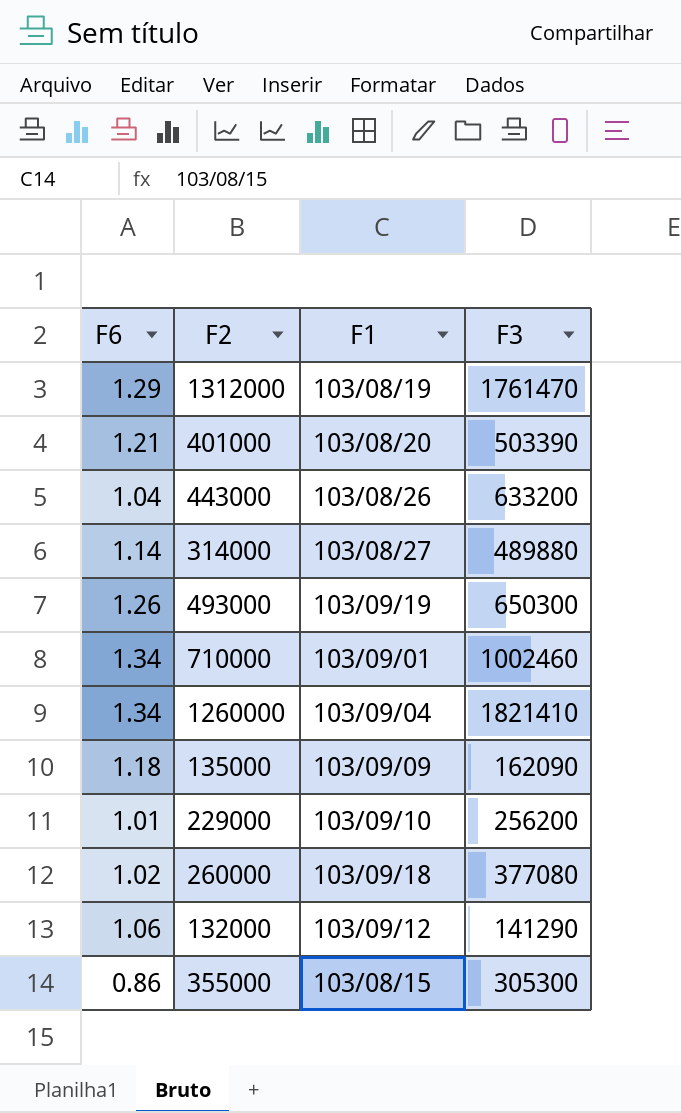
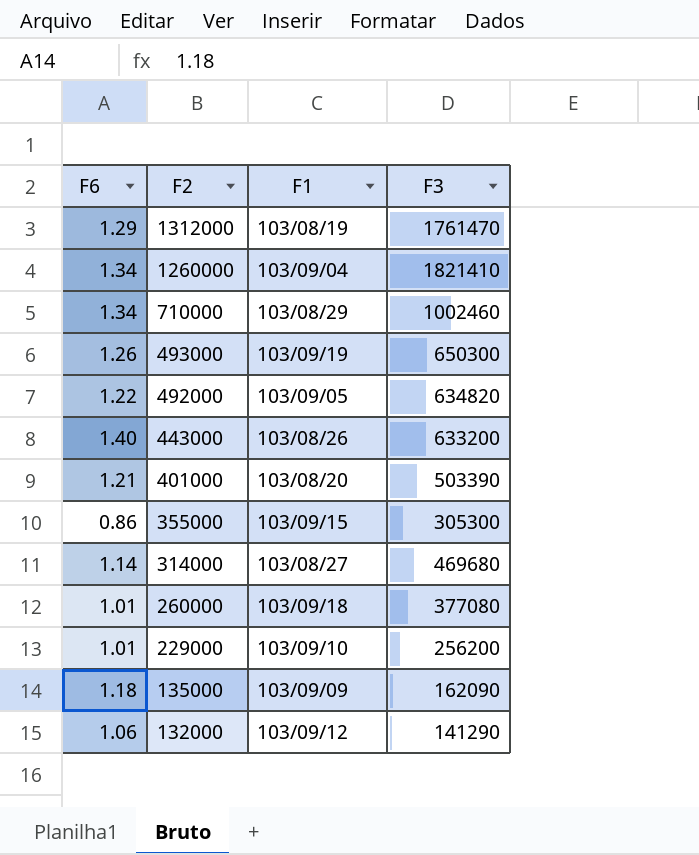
row order: none -> F2 descending
710000 | F1: 103/09/01 -> 103/08/29
row 492000: none -> 1.22 | 103/09/05 | 634820
443000 | F6: 1.04 -> 1.40
355000 | F1: 103/08/15 -> 103/09/15
314000 | F3: 489880 -> 469680
260000 | F6: 1.02 -> 1.01

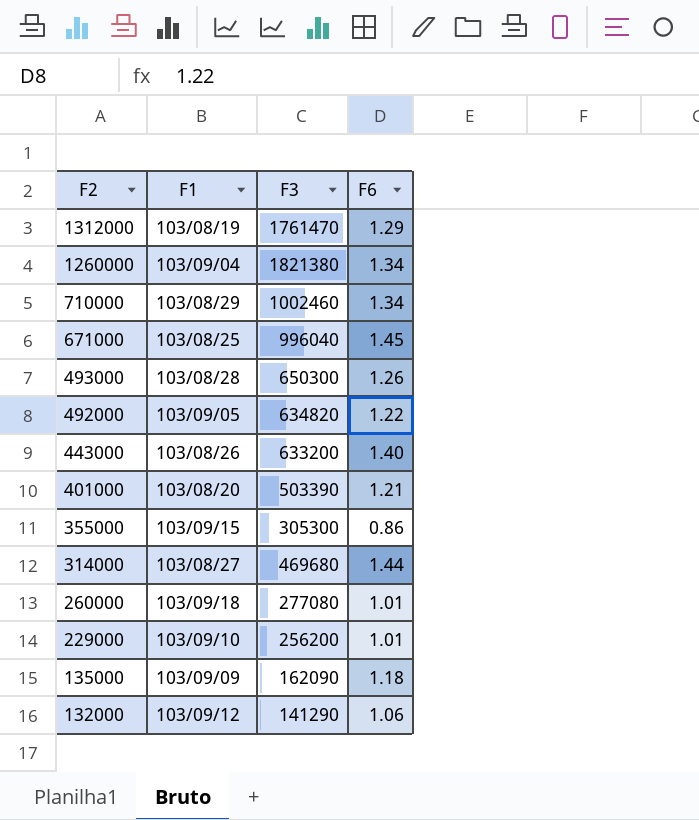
column F6 | position: 1 -> 4
1260000 | F3: 1821410 -> 1821380
row 671000: none -> 103/08/25 | 996040 | 1.45
493000 | F1: 103/09/19 -> 103/08/28
314000 | F6: 1.14 -> 1.44
260000 | F3: 377080 -> 277080

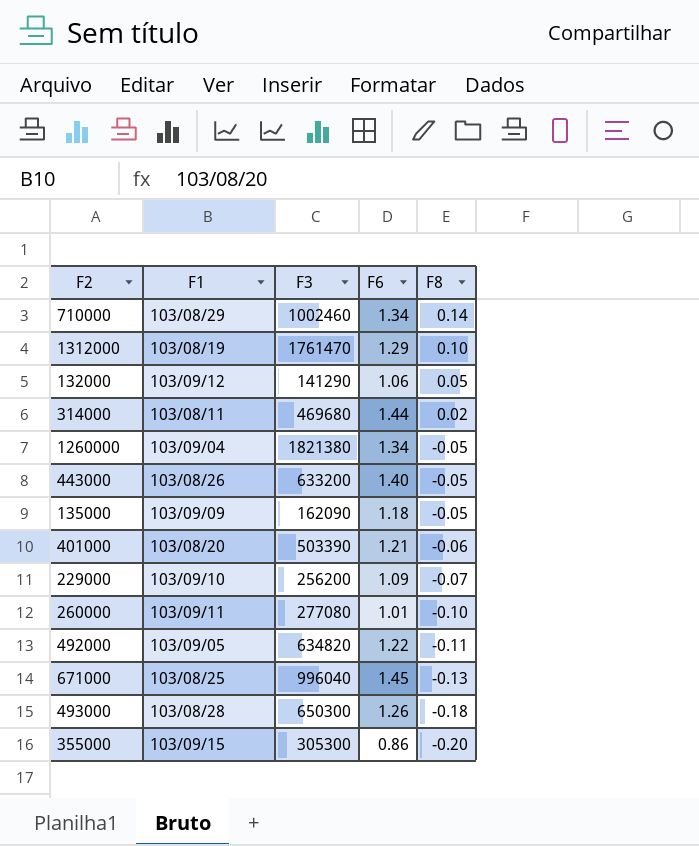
row order: F2 descending -> F8 descending
column F8 | position: none -> 5
314000 | F1: 103/08/27 -> 103/08/11
229000 | F6: 1.01 -> 1.09
260000 | F1: 103/09/18 -> 103/09/11

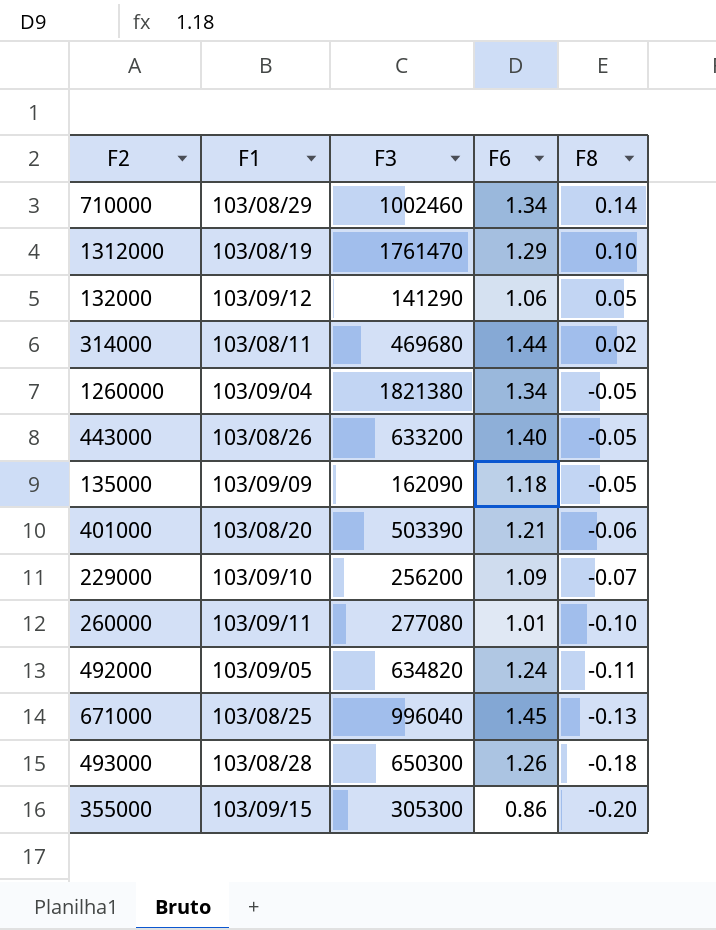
492000 | F6: 1.22 -> 1.24

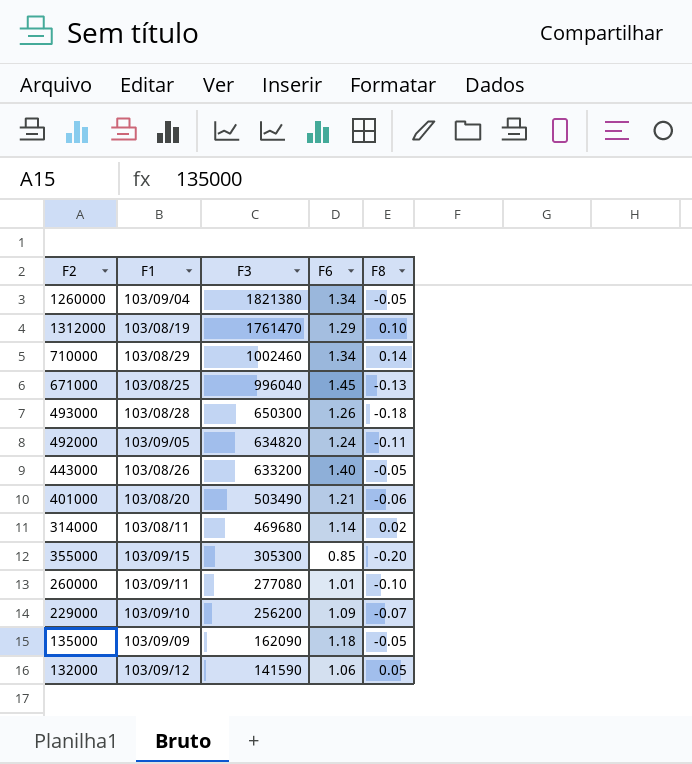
row order: F8 descending -> F3 descending
401000 | F3: 503390 -> 503490
314000 | F6: 1.44 -> 1.14
355000 | F6: 0.86 -> 0.85
132000 | F3: 141290 -> 141590

